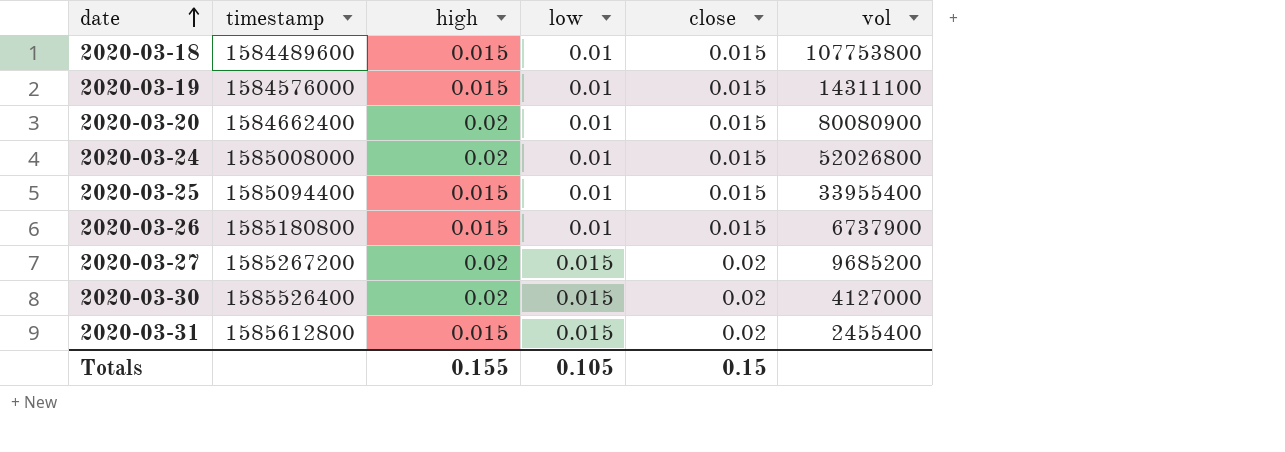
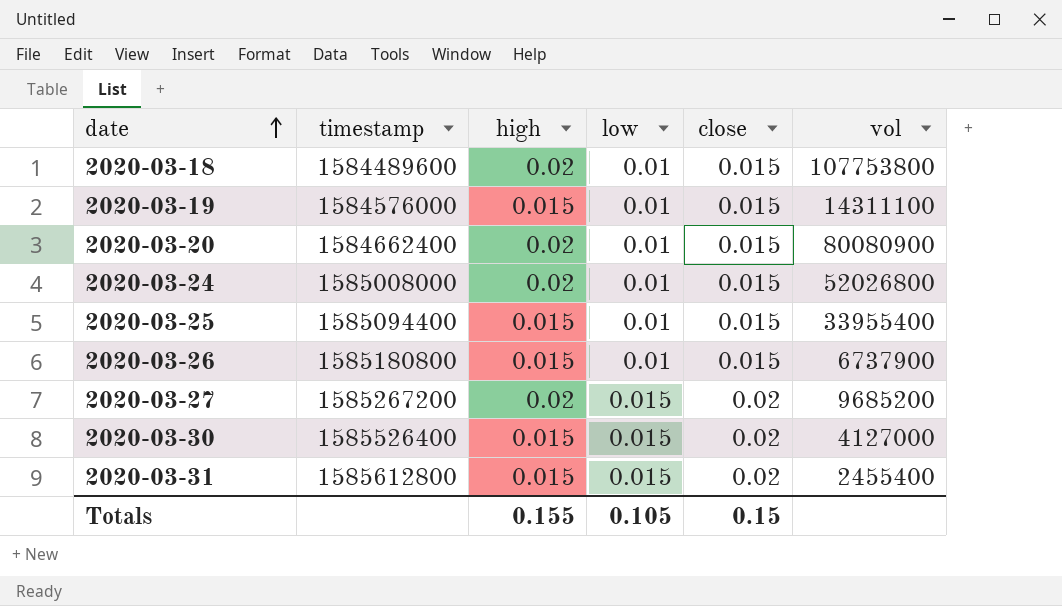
2020-03-18 | high: 0.015 -> 0.02
2020-03-30 | high: 0.02 -> 0.015

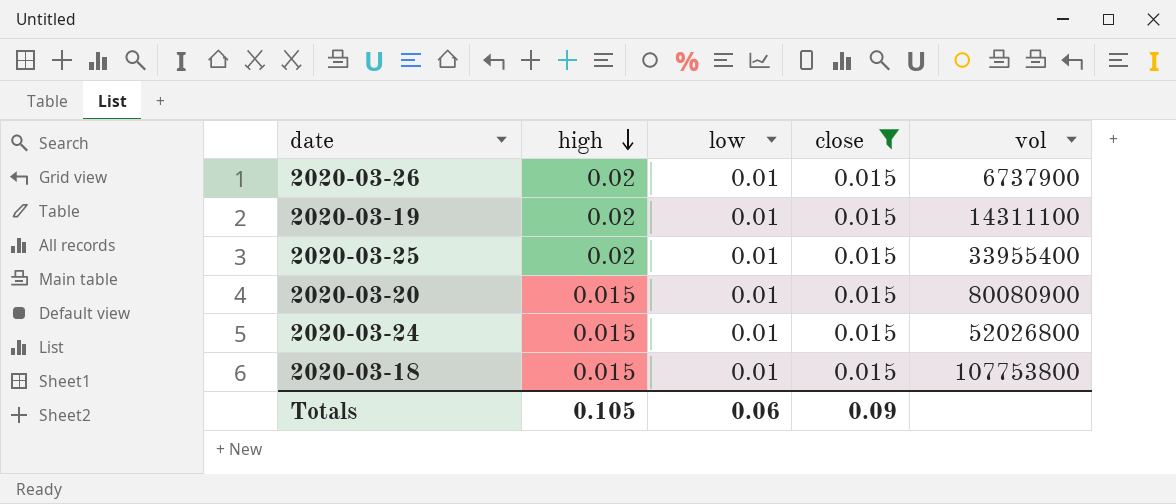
filter: none -> close = 0.015
row order: date ascending -> high descending
column timestamp | position: 2 -> none
2020-03-26 | high: 0.015 -> 0.02
2020-03-19 | high: 0.015 -> 0.02
2020-03-25 | high: 0.015 -> 0.02
2020-03-20 | high: 0.02 -> 0.015
2020-03-24 | high: 0.02 -> 0.015
2020-03-18 | high: 0.02 -> 0.015
Totals | high: 0.155 -> 0.105
Totals | low: 0.105 -> 0.06
Totals | close: 0.15 -> 0.09

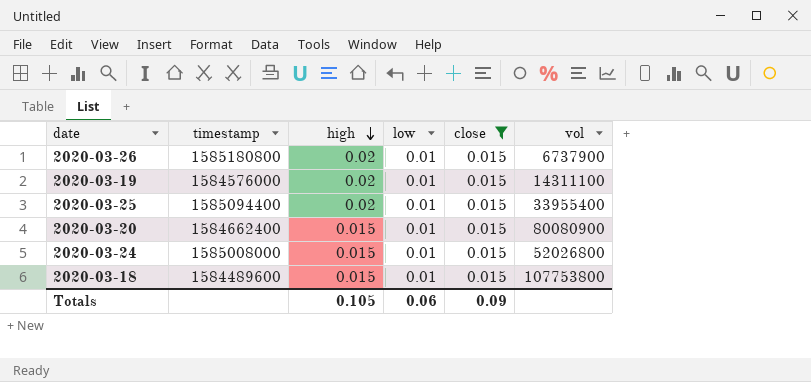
column timestamp | position: none -> 2

